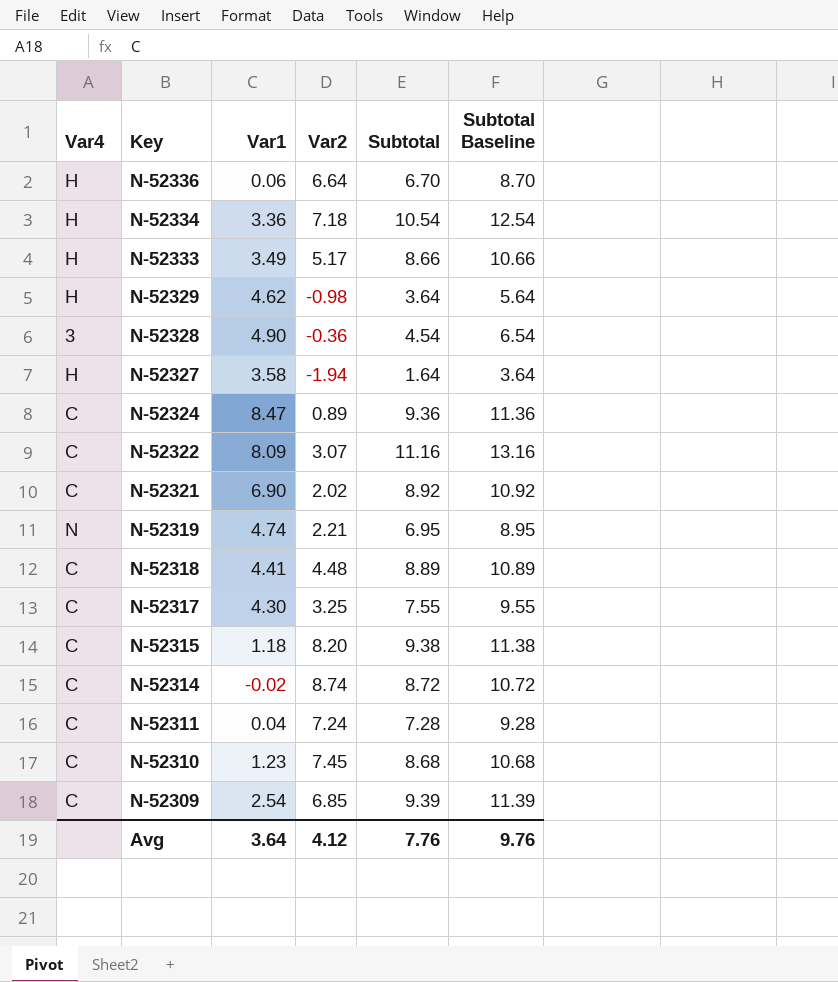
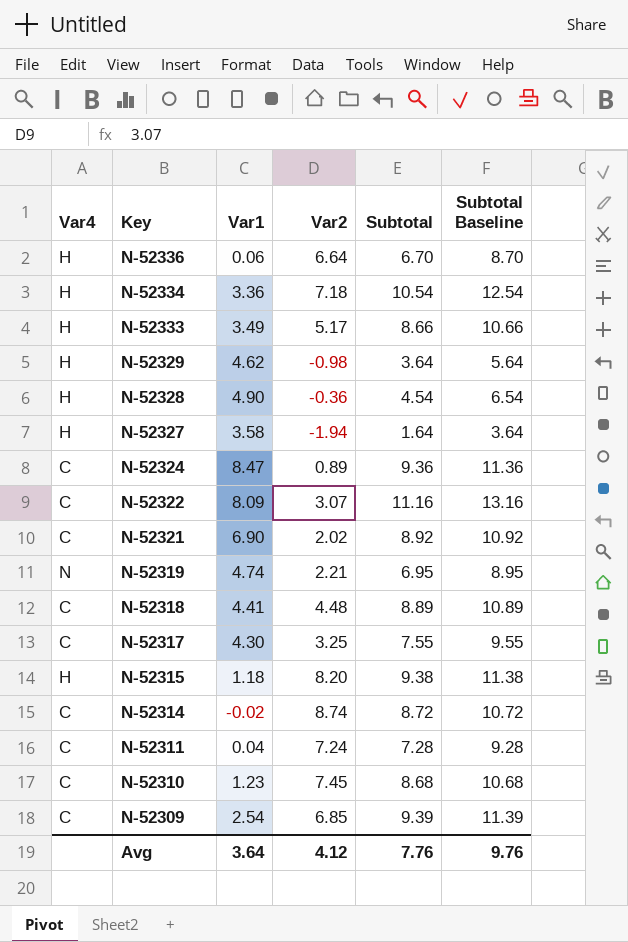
N-52328 | Var4: 3 -> H
N-52315 | Var4: C -> H

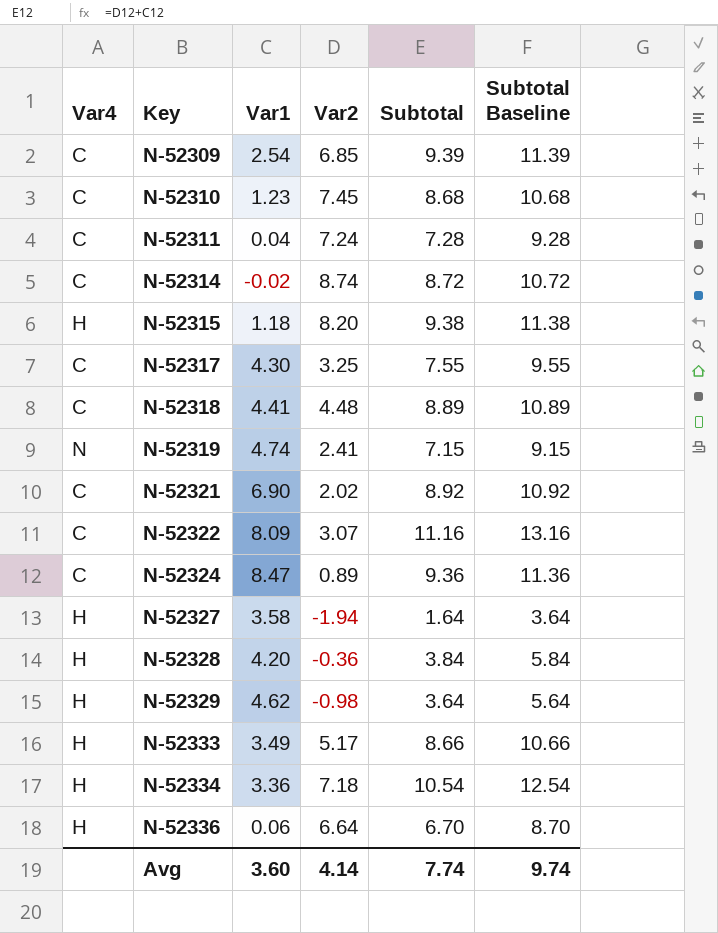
row order: Key descending -> Key ascending
N-52319 | Var2: 2.21 -> 2.41
N-52319 | Subtotal: 6.95 -> 7.15
N-52319 | Subtotal Baseline: 8.95 -> 9.15
N-52328 | Var1: 4.90 -> 4.20
N-52328 | Subtotal: 4.54 -> 3.84
N-52328 | Subtotal Baseline: 6.54 -> 5.84
Avg | Var1: 3.64 -> 3.60
Avg | Var2: 4.12 -> 4.14
Avg | Subtotal: 7.76 -> 7.74
Avg | Subtotal Baseline: 9.76 -> 9.74

